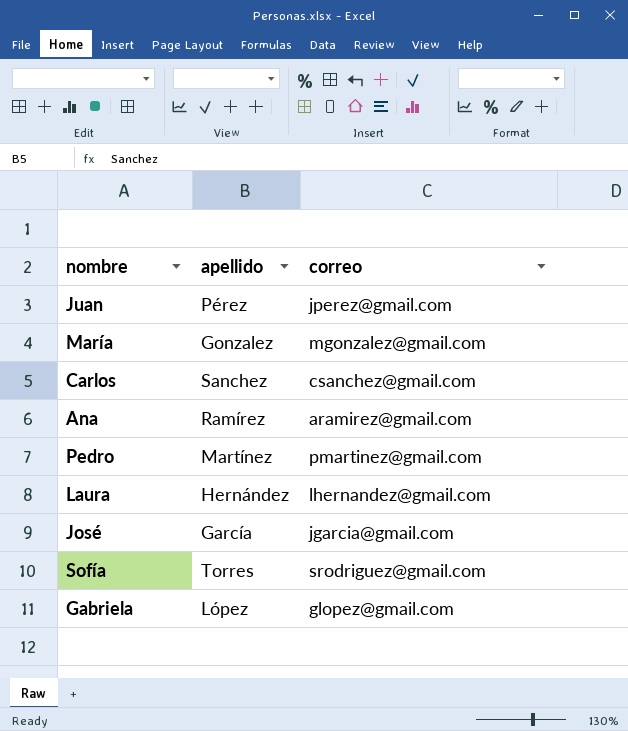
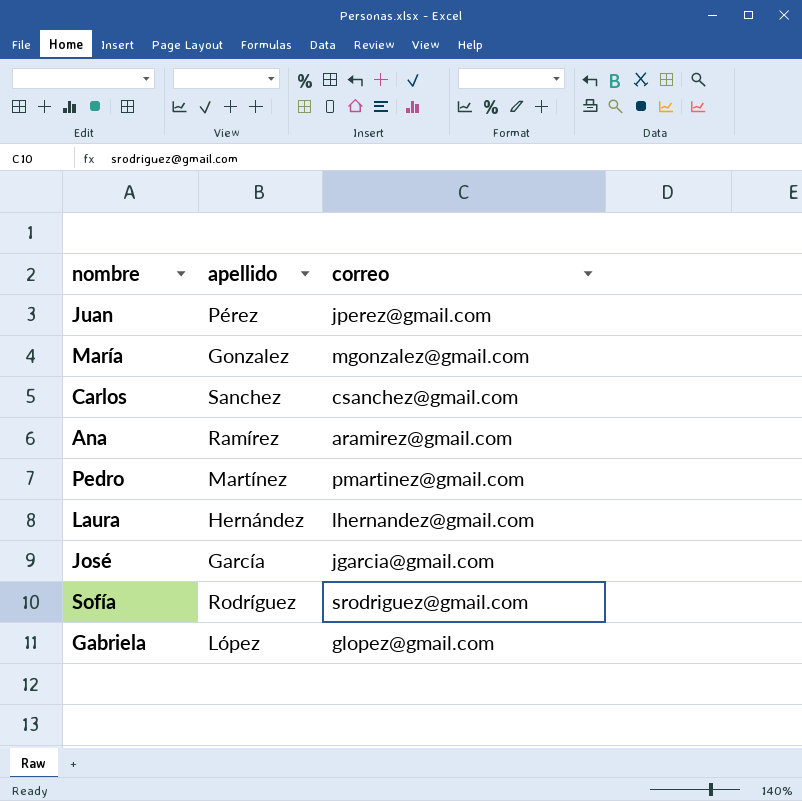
Sofía | apellido: Torres -> Rodríguez

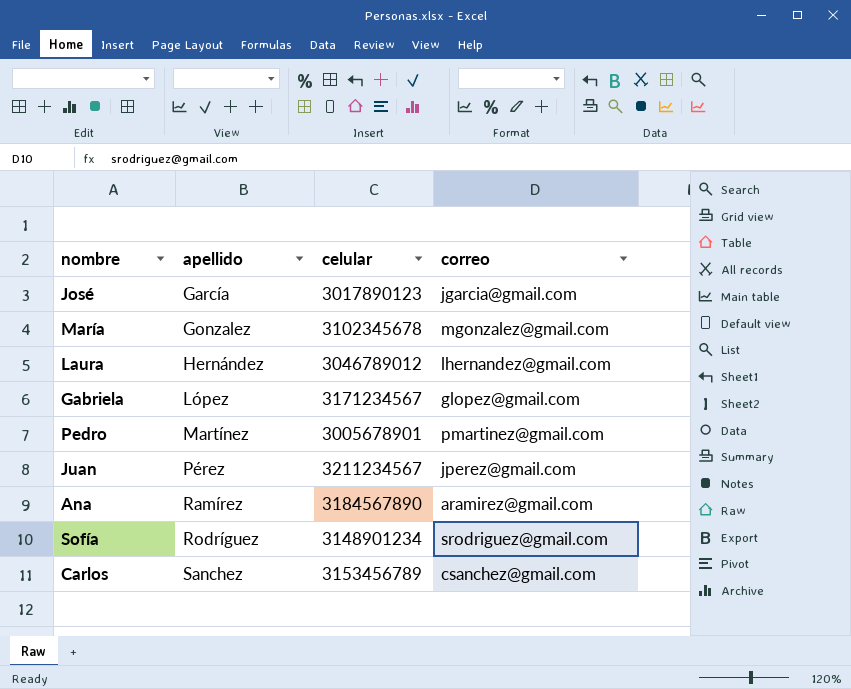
row order: none -> apellido ascending
column celular | position: none -> 3

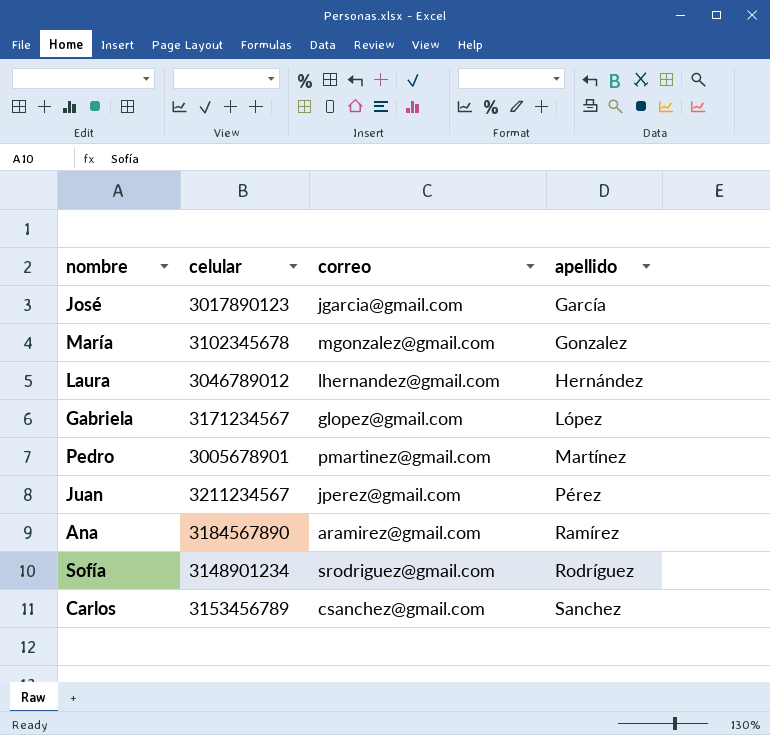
column apellido | position: 2 -> 4

